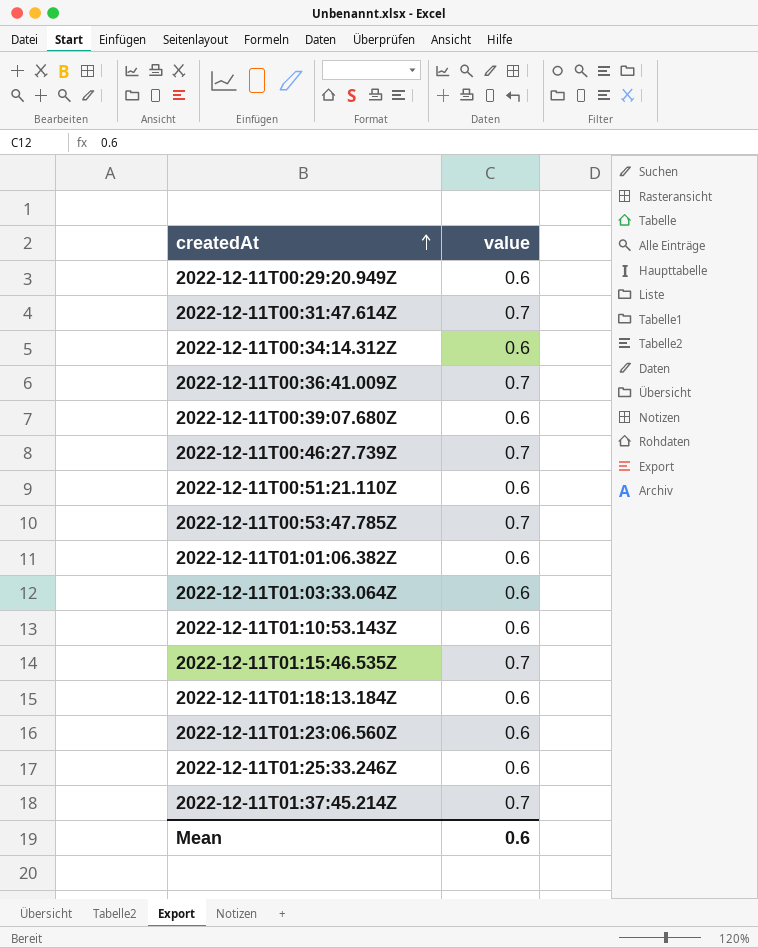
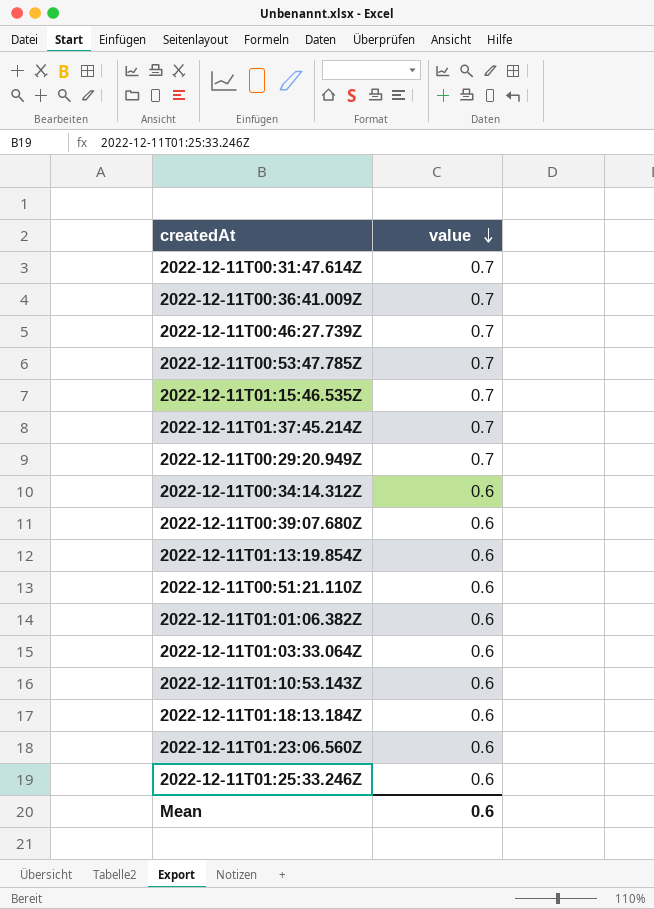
row order: createdAt ascending -> value descending
2022-12-11T00:29:20.949Z | value: 0.6 -> 0.7
row 2022-12-11T01:13:19.854Z: none -> 0.6

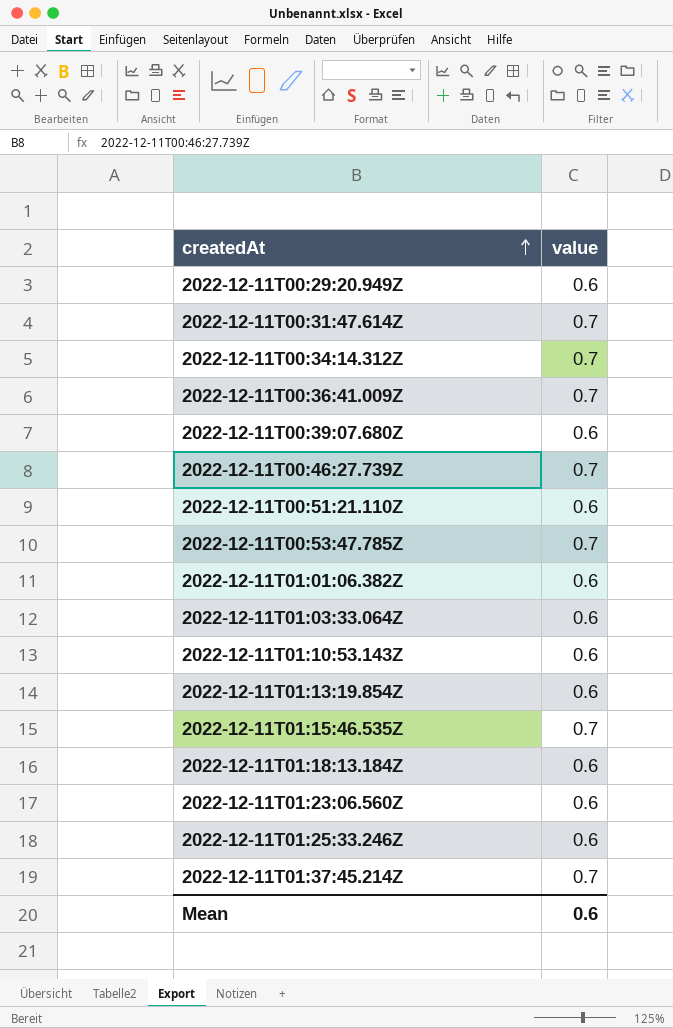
row order: value descending -> createdAt ascending
2022-12-11T00:29:20.949Z | value: 0.7 -> 0.6
2022-12-11T00:34:14.312Z | value: 0.6 -> 0.7

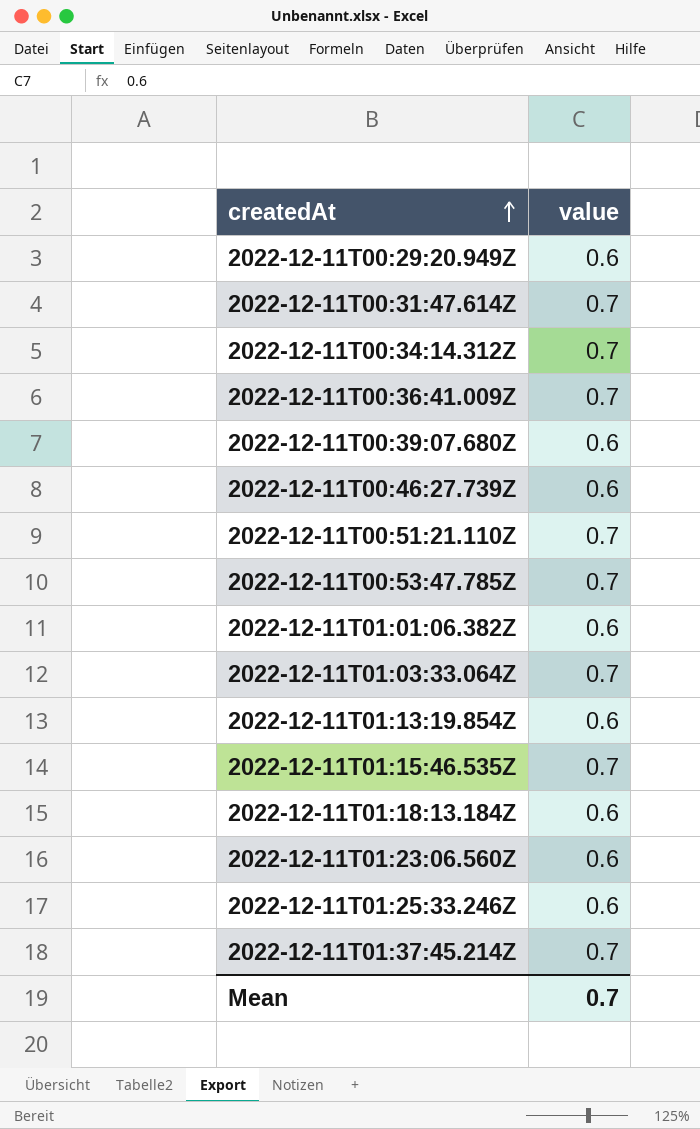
row 2022-12-11T01:10:53.143Z: 0.6 -> none
2022-12-11T00:46:27.739Z | value: 0.7 -> 0.6
2022-12-11T00:51:21.110Z | value: 0.6 -> 0.7
2022-12-11T01:03:33.064Z | value: 0.6 -> 0.7
Mean | value: 0.6 -> 0.7

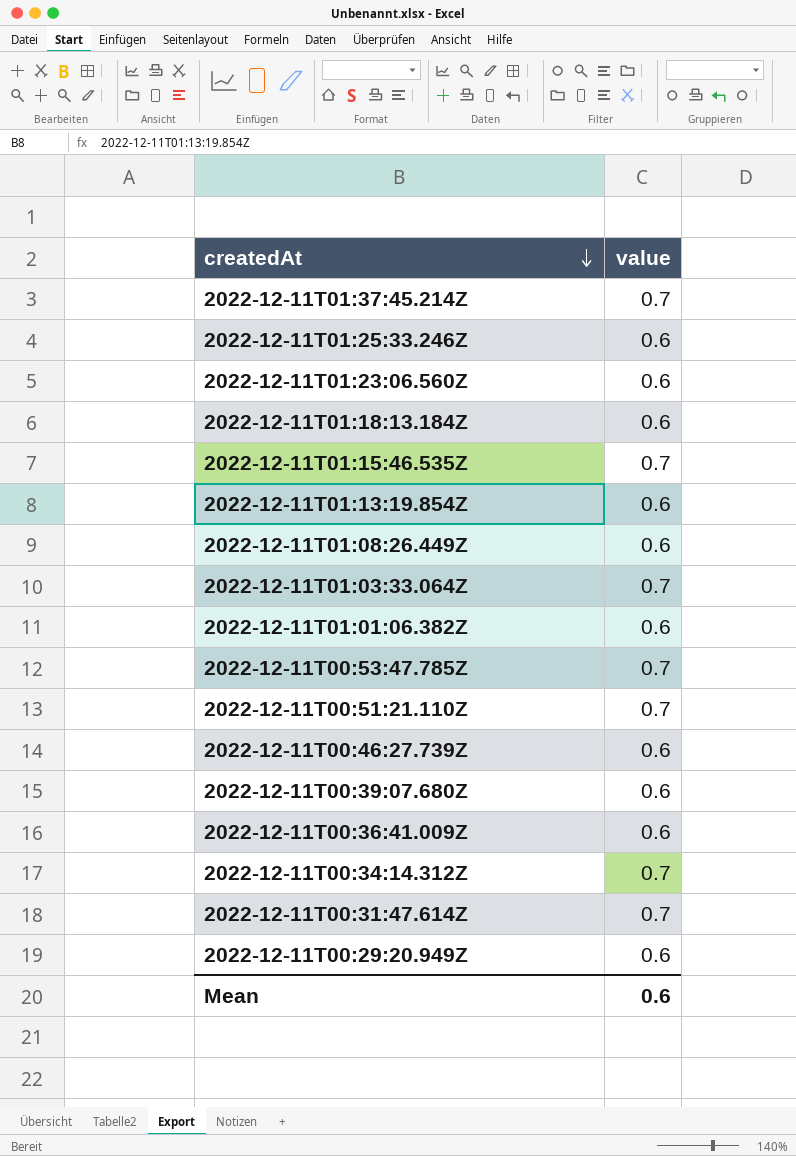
row order: createdAt ascending -> createdAt descending
row 2022-12-11T01:08:26.449Z: none -> 0.6
2022-12-11T00:36:41.009Z | value: 0.7 -> 0.6
Mean | value: 0.7 -> 0.6

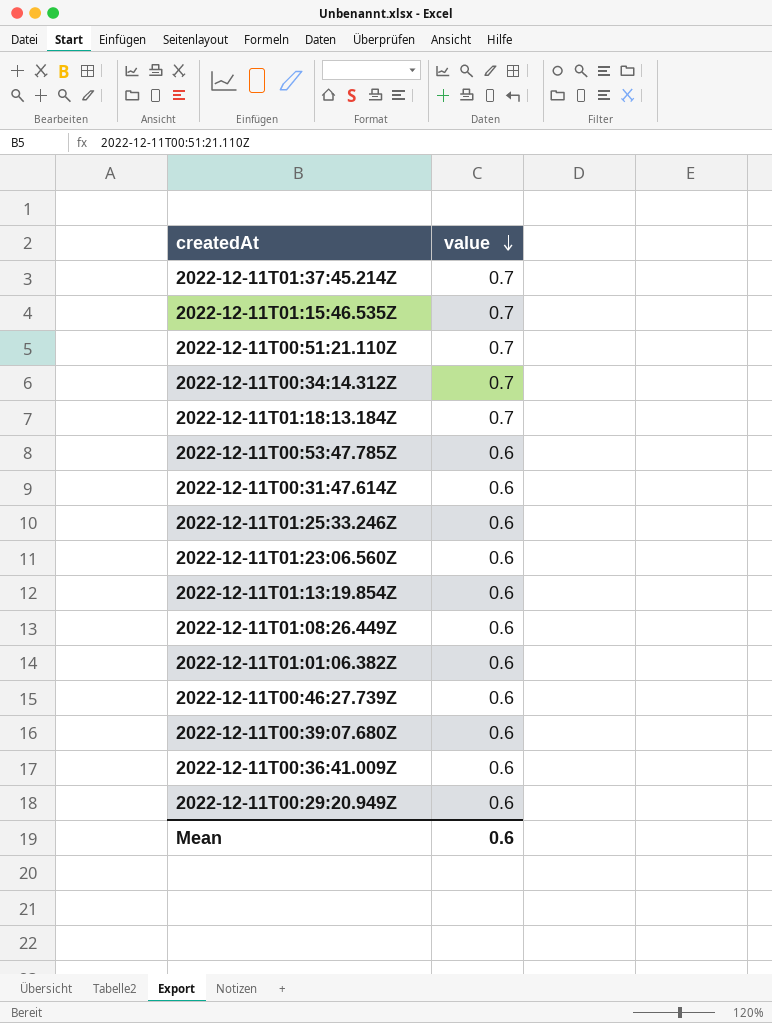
row order: createdAt descending -> value descending
row 2022-12-11T01:03:33.064Z: 0.7 -> none
2022-12-11T01:18:13.184Z | value: 0.6 -> 0.7
2022-12-11T00:53:47.785Z | value: 0.7 -> 0.6
2022-12-11T00:31:47.614Z | value: 0.7 -> 0.6

